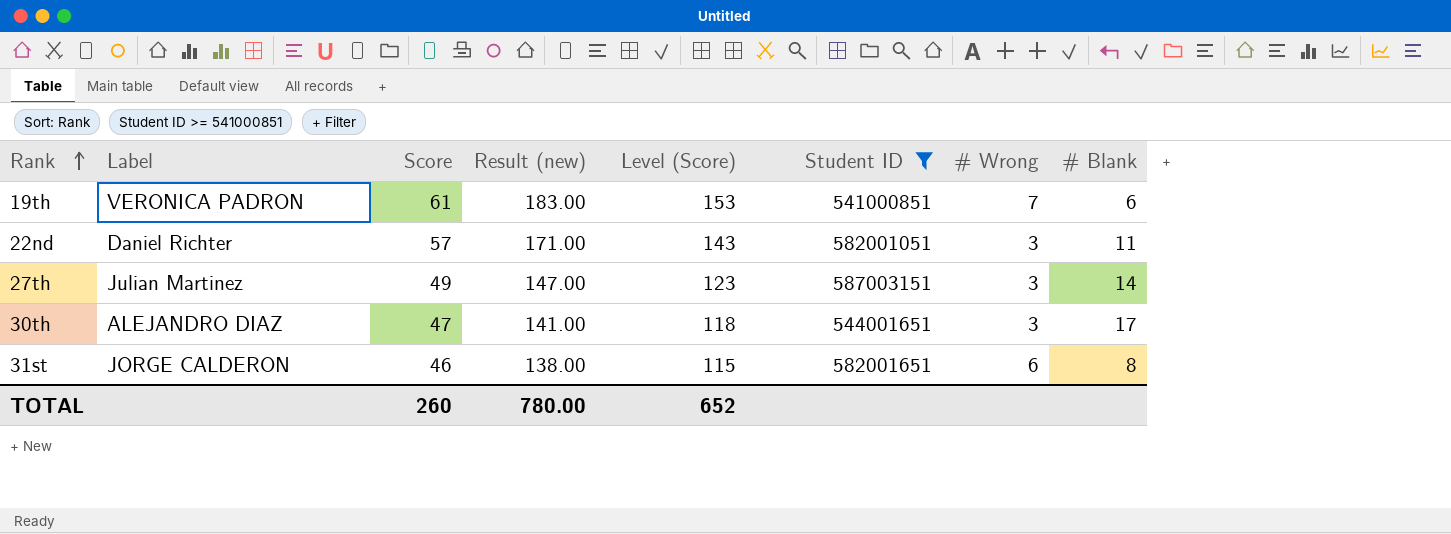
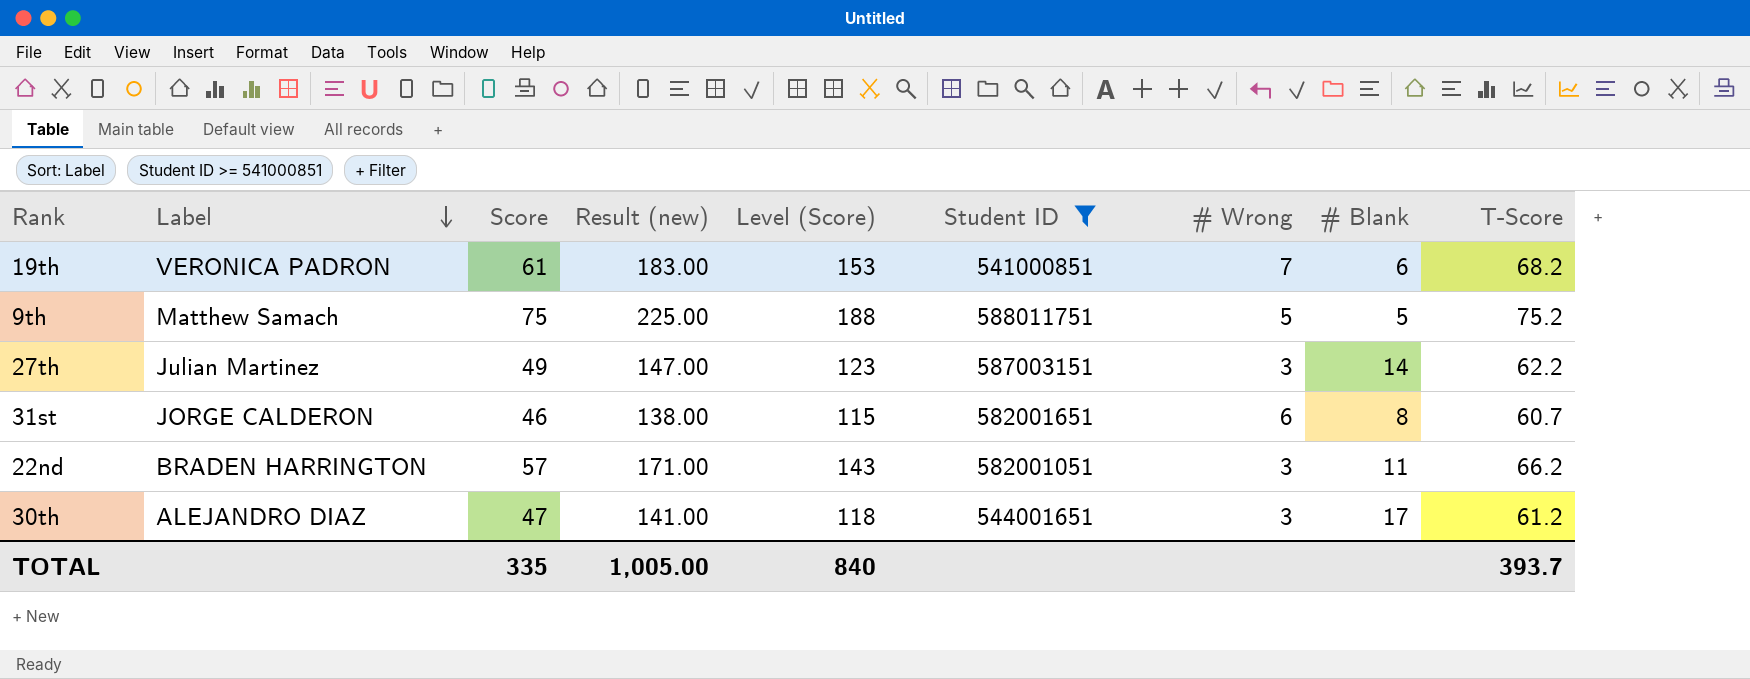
row order: Rank ascending -> Label descending
column T-Score | position: none -> 9
row 9th: none -> Matthew Samach | 75 | 225.00 | 188 | 588011751 | 5 | 5 | 75.2
22nd | Label: Daniel Richter -> BRADEN HARRINGTON
TOTAL | Score: 260 -> 335
TOTAL | Result (new): 780.00 -> 1,005.00
TOTAL | Level (Score): 652 -> 840

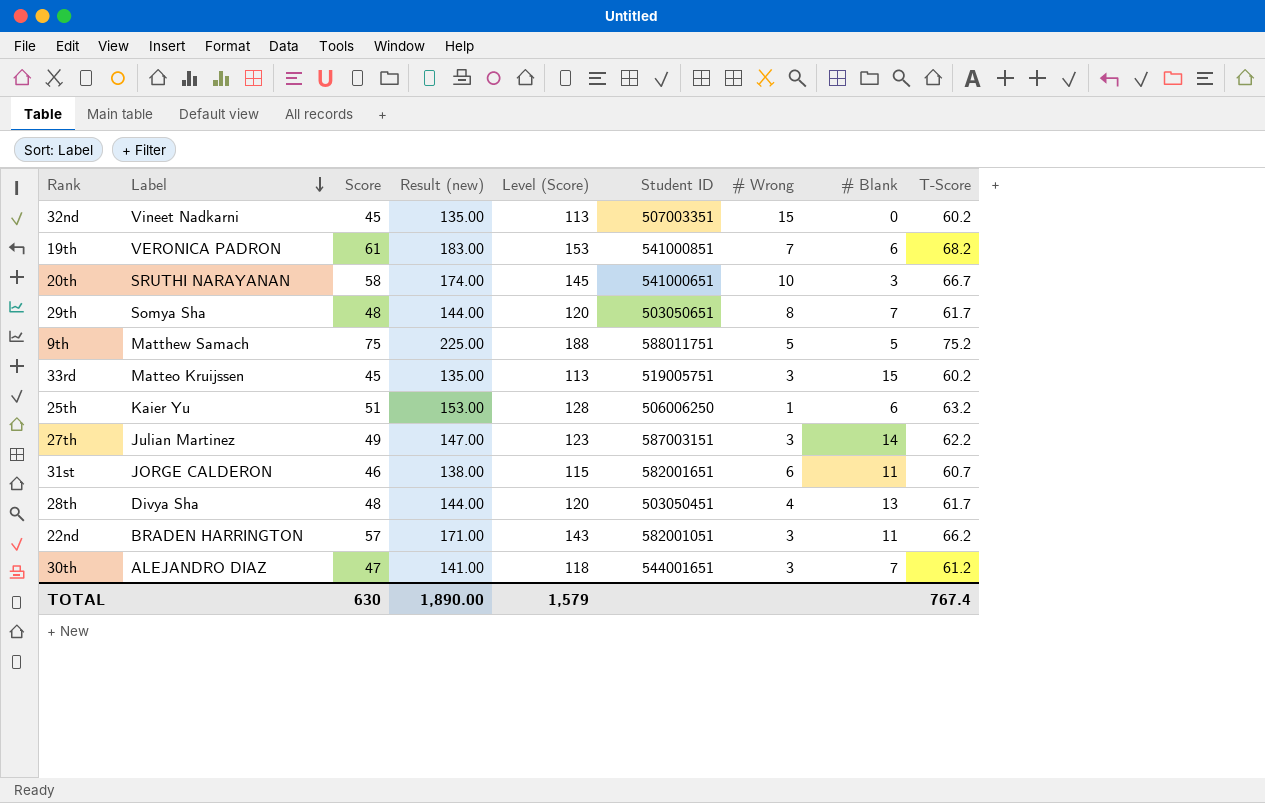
filter: Student ID >= 541000851 -> none
31st | # Blank: 8 -> 11
30th | # Blank: 17 -> 7
TOTAL | Score: 335 -> 630
TOTAL | Result (new): 1,005.00 -> 1,890.00
TOTAL | Level (Score): 840 -> 1,579
TOTAL | T-Score: 393.7 -> 767.4

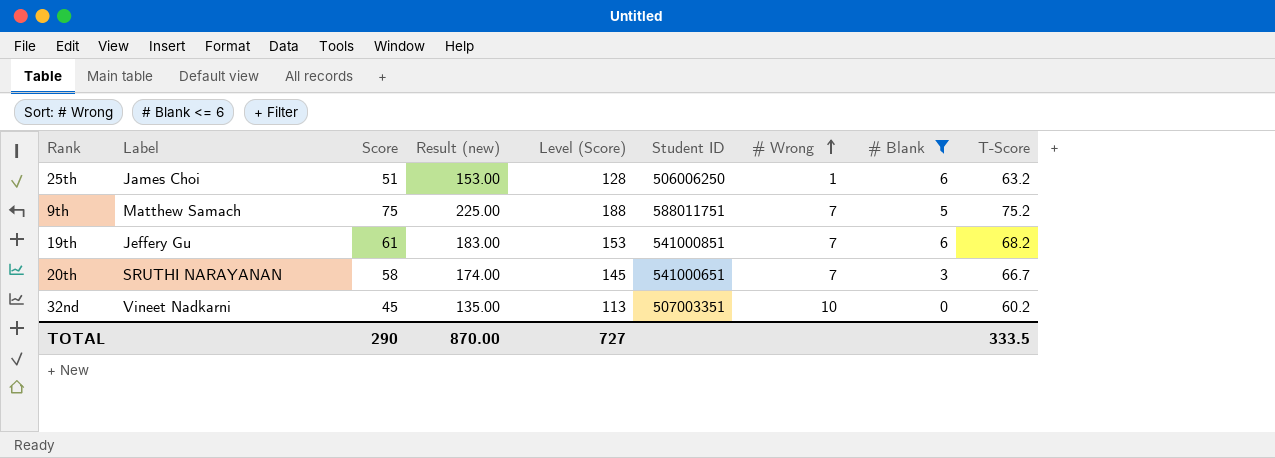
filter: none -> # Blank <= 6
row order: Label descending -> # Wrong ascending
25th | Label: Kaier Yu -> James Choi
9th | # Wrong: 5 -> 7
19th | Label: VERONICA PADRON -> Jeffery Gu
20th | # Wrong: 10 -> 7
32nd | # Wrong: 15 -> 10
TOTAL | Score: 630 -> 290
TOTAL | Result (new): 1,890.00 -> 870.00
TOTAL | Level (Score): 1,579 -> 727
TOTAL | T-Score: 767.4 -> 333.5

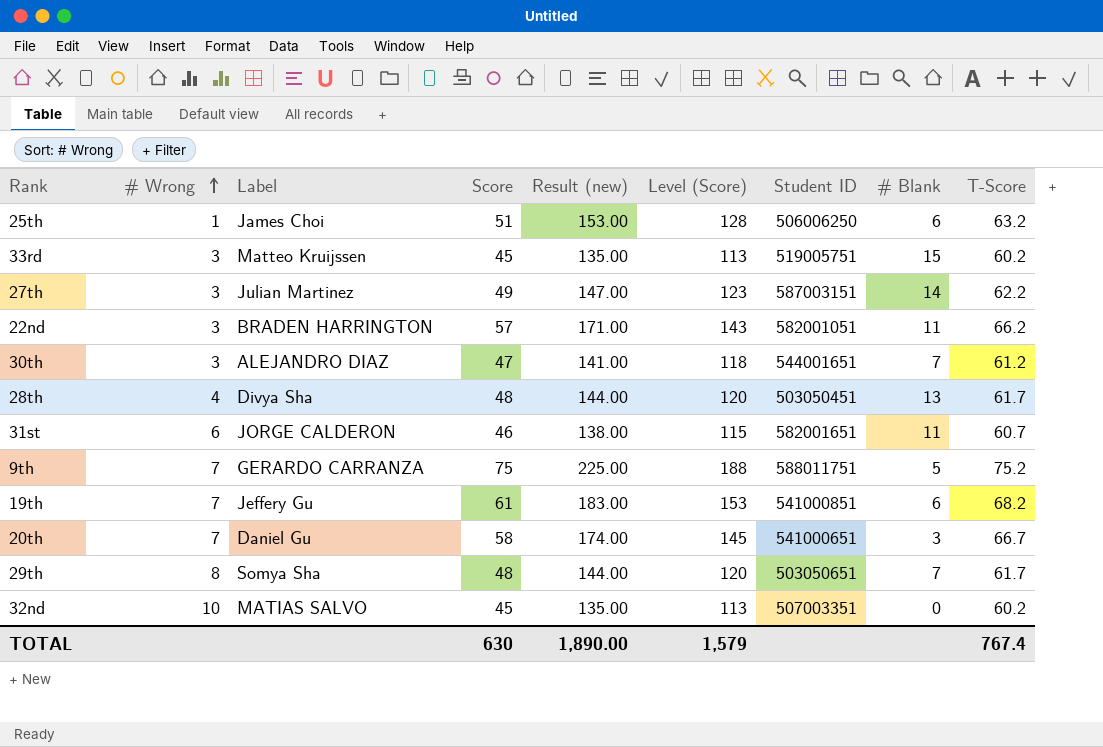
filter: # Blank <= 6 -> none
column # Wrong | position: 7 -> 2
9th | Label: Matthew Samach -> GERARDO CARRANZA
20th | Label: SRUTHI NARAYANAN -> Daniel Gu
32nd | Label: Vineet Nadkarni -> MATIAS SALVO
TOTAL | Score: 290 -> 630
TOTAL | Result (new): 870.00 -> 1,890.00
TOTAL | Level (Score): 727 -> 1,579
TOTAL | T-Score: 333.5 -> 767.4

